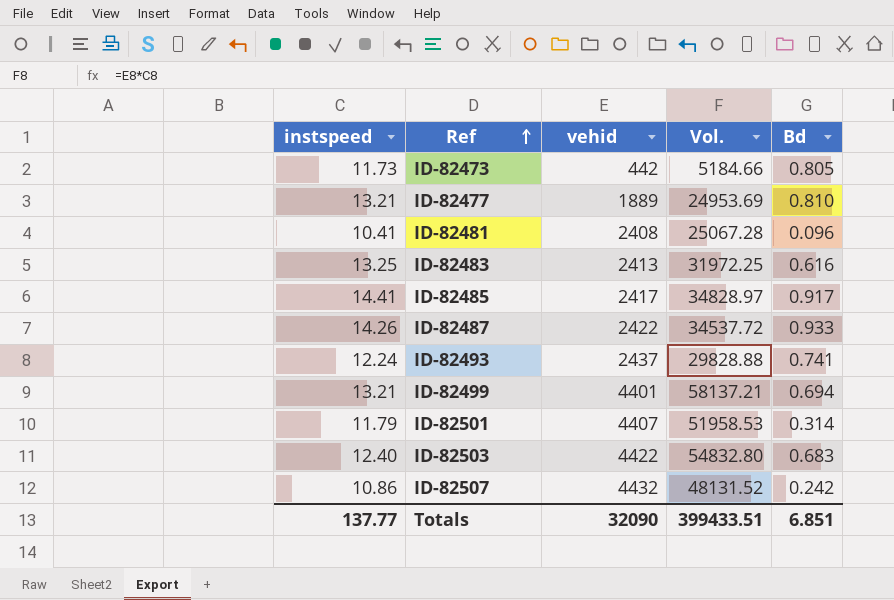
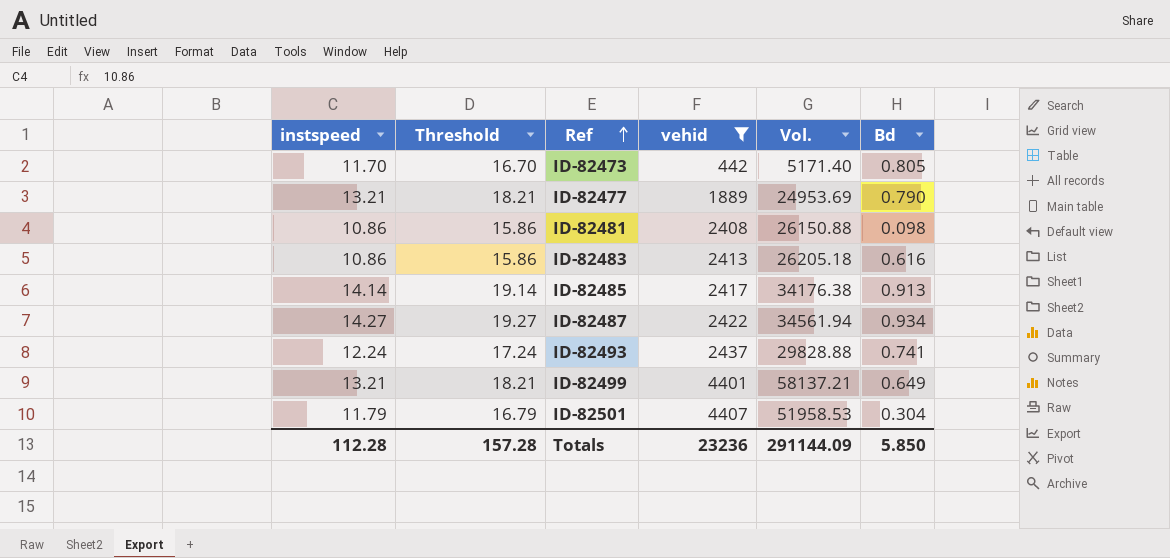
filter: none -> vehid <= 4407
column Threshold | formula: none -> [instspeed] + 5
ID-82473 | instspeed: 11.73 -> 11.70
ID-82473 | Vol.: 5184.66 -> 5171.40
ID-82477 | Bd: 0.810 -> 0.790
ID-82481 | instspeed: 10.41 -> 10.86
ID-82481 | Vol.: 25067.28 -> 26150.88
ID-82481 | Bd: 0.096 -> 0.098
ID-82483 | instspeed: 13.25 -> 10.86
ID-82483 | Vol.: 31972.25 -> 26205.18
ID-82485 | instspeed: 14.41 -> 14.14
ID-82485 | Vol.: 34828.97 -> 34176.38
ID-82485 | Bd: 0.917 -> 0.913
ID-82487 | instspeed: 14.26 -> 14.27
ID-82487 | Vol.: 34537.72 -> 34561.94
ID-82487 | Bd: 0.933 -> 0.934
ID-82499 | Bd: 0.694 -> 0.649
ID-82501 | Bd: 0.314 -> 0.304
Totals | instspeed: 137.77 -> 112.28
Totals | vehid: 32090 -> 23236
Totals | Vol.: 399433.51 -> 291144.09
Totals | Bd: 6.851 -> 5.850

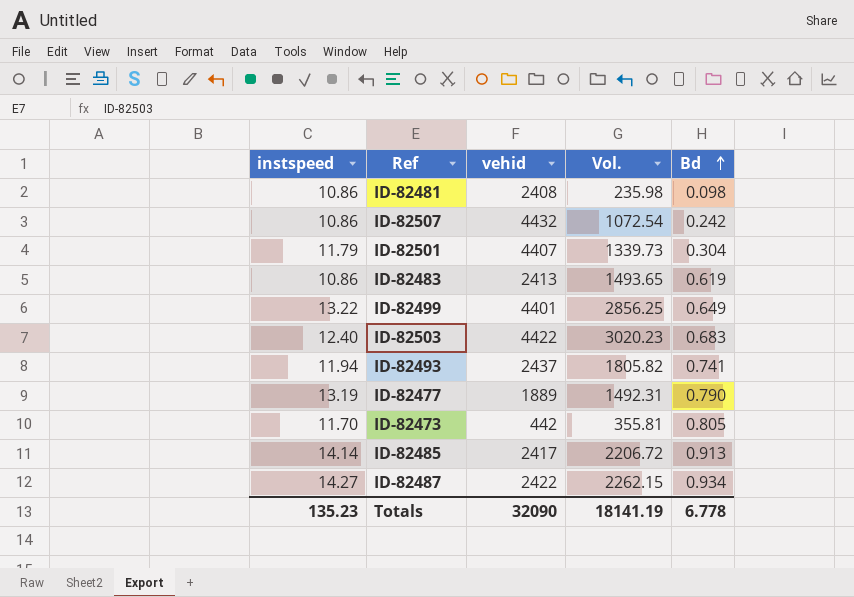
filter: vehid <= 4407 -> none
row order: Ref ascending -> Bd ascending
column Threshold | formula: [instspeed] + 5 -> none
column Vol. | formula: [instspeed] * [vehid] -> [vehid] * [Bd]
ID-82483 | Bd: 0.616 -> 0.619
ID-82499 | instspeed: 13.21 -> 13.22
ID-82493 | instspeed: 12.24 -> 11.94
ID-82477 | instspeed: 13.21 -> 13.19
Totals | instspeed: 112.28 -> 135.23
Totals | vehid: 23236 -> 32090
Totals | Vol.: 291144.09 -> 18141.19
Totals | Bd: 5.850 -> 6.778

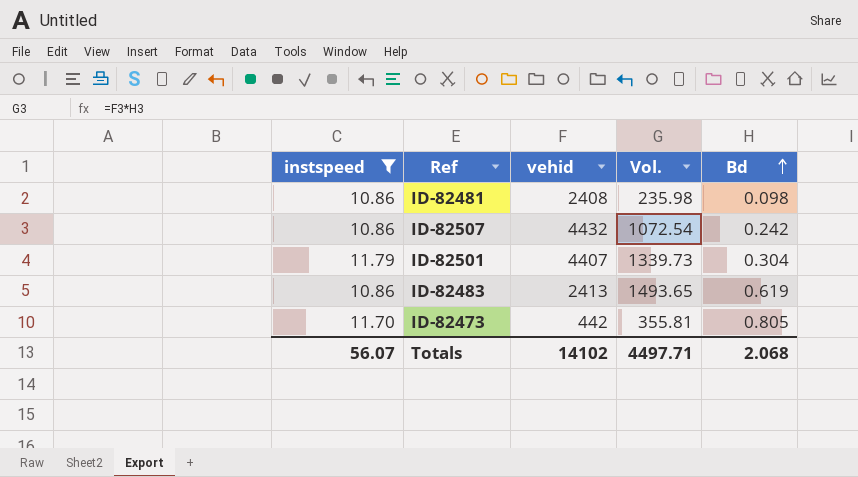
filter: none -> instspeed <= 11.79
Totals | instspeed: 135.23 -> 56.07
Totals | vehid: 32090 -> 14102
Totals | Vol.: 18141.19 -> 4497.71
Totals | Bd: 6.778 -> 2.068

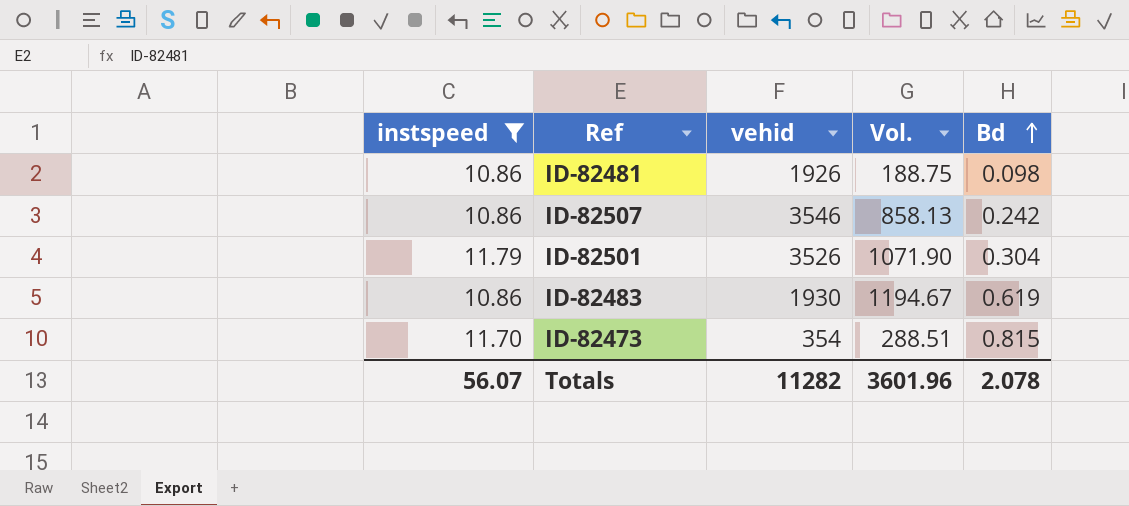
ID-82481 | vehid: 2408 -> 1926
ID-82481 | Vol.: 235.98 -> 188.75
ID-82507 | vehid: 4432 -> 3546
ID-82507 | Vol.: 1072.54 -> 858.13
ID-82501 | vehid: 4407 -> 3526
ID-82501 | Vol.: 1339.73 -> 1071.90
ID-82483 | vehid: 2413 -> 1930
ID-82483 | Vol.: 1493.65 -> 1194.67
ID-82473 | vehid: 442 -> 354
ID-82473 | Vol.: 355.81 -> 288.51
ID-82473 | Bd: 0.805 -> 0.815
Totals | vehid: 14102 -> 11282
Totals | Vol.: 4497.71 -> 3601.96
Totals | Bd: 2.068 -> 2.078

